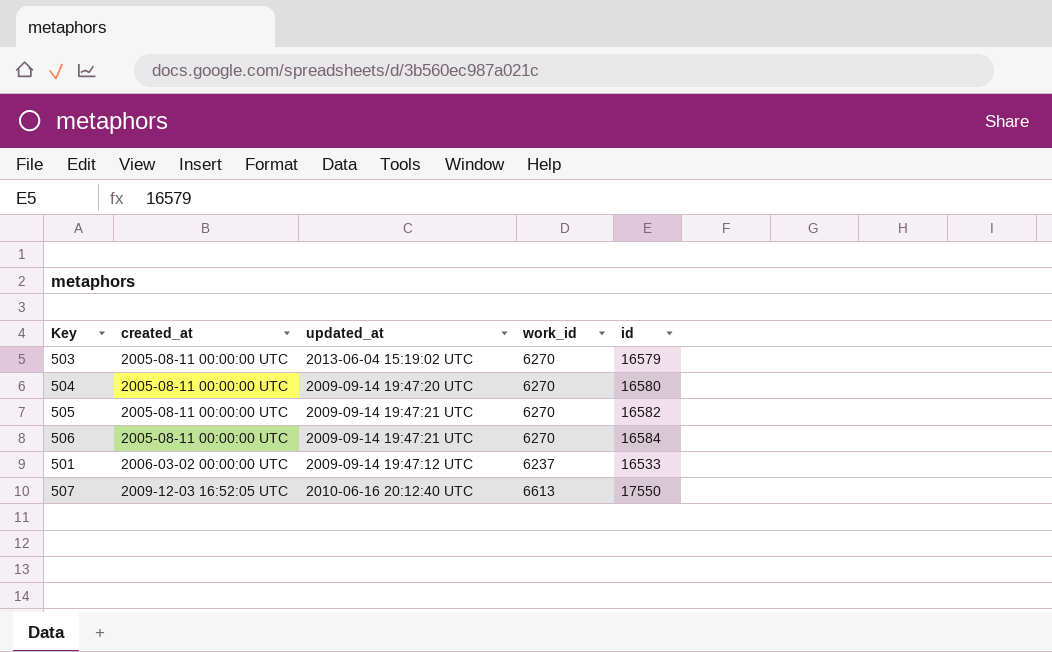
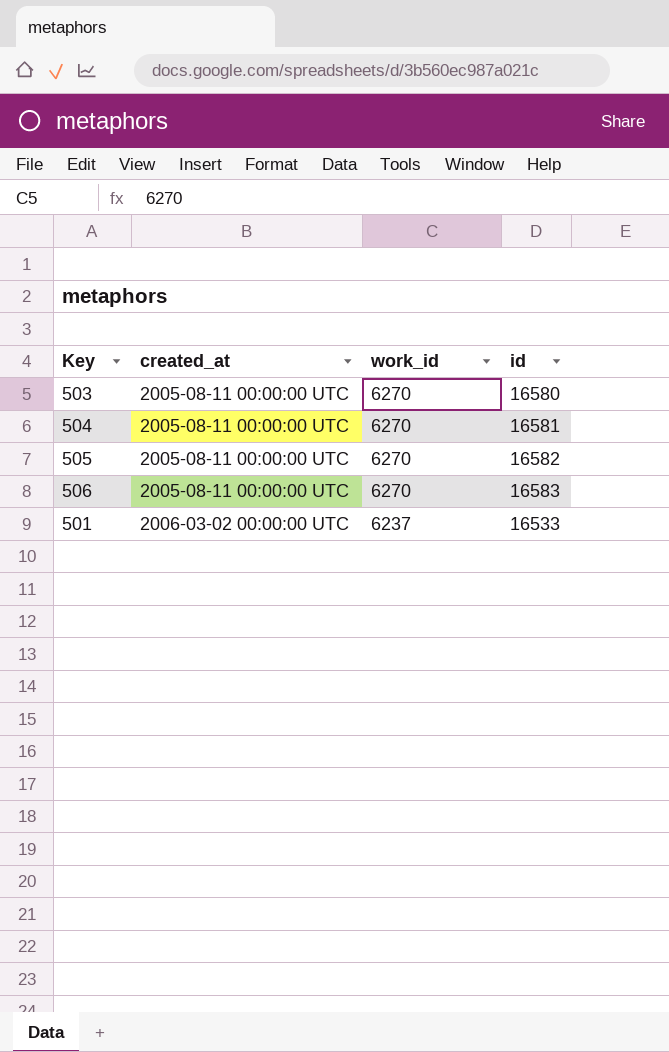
column updated_at | position: 3 -> none
row 507: 2009-12-03 16:52:05 UTC | 2010-06-16 20:12:40 UTC | 6613 | 17550 -> none
503 | id: 16579 -> 16580
504 | id: 16580 -> 16581
506 | id: 16584 -> 16583

